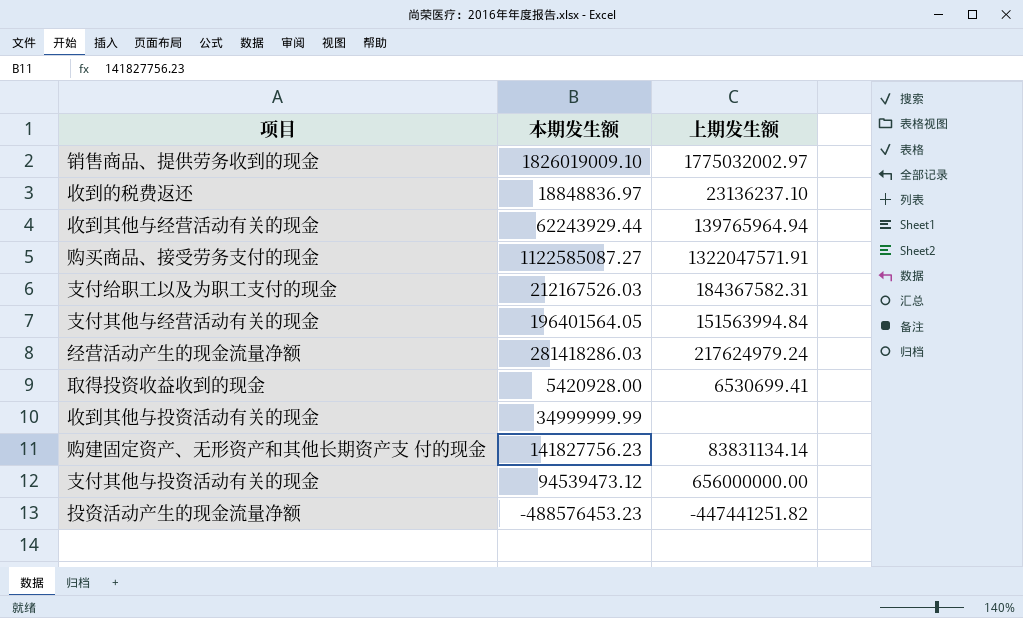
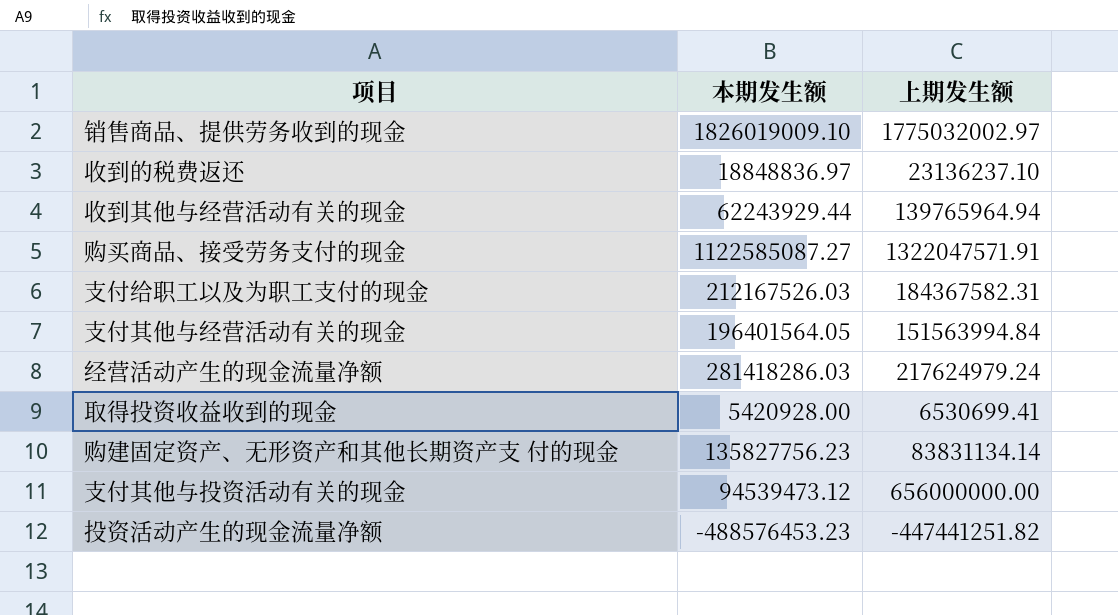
row 收到其他与投资活动有关的现金: 34999999.99 | none -> none
购建固定资产、无形资产和其他长期资产支 付的现金 | 本期发生额: 141827756.23 -> 135827756.23

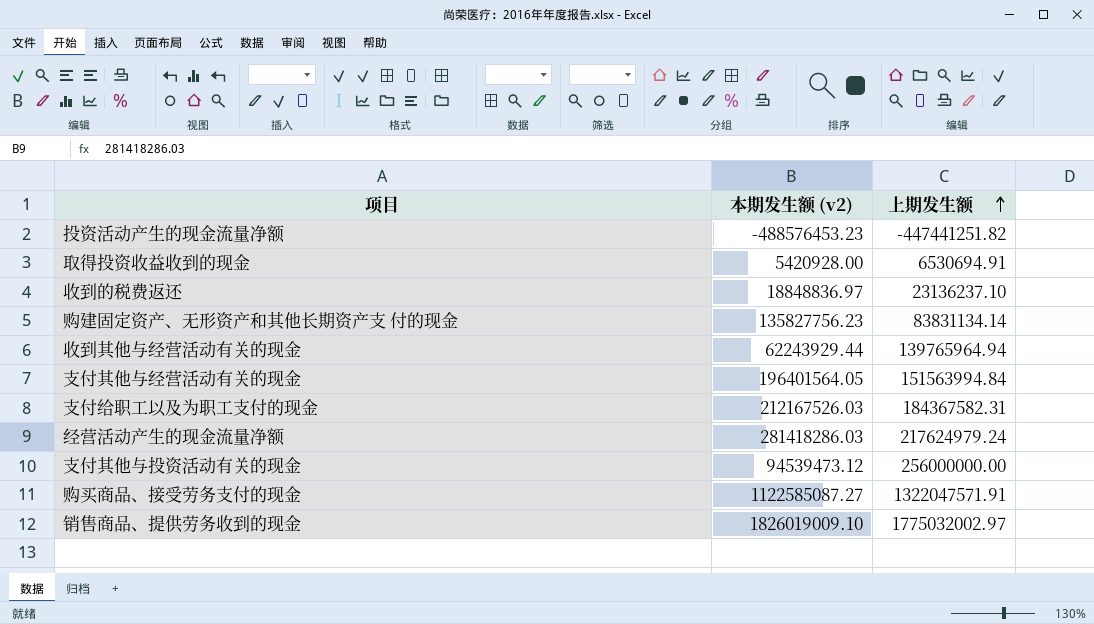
row order: none -> 上期发生额 ascending
column name: 本期发生额 -> 本期发生额 (v2)
取得投资收益收到的现金 | 上期发生额: 6530699.41 -> 6530694.91
支付其他与投资活动有关的现金 | 上期发生额: 656000000.00 -> 256000000.00

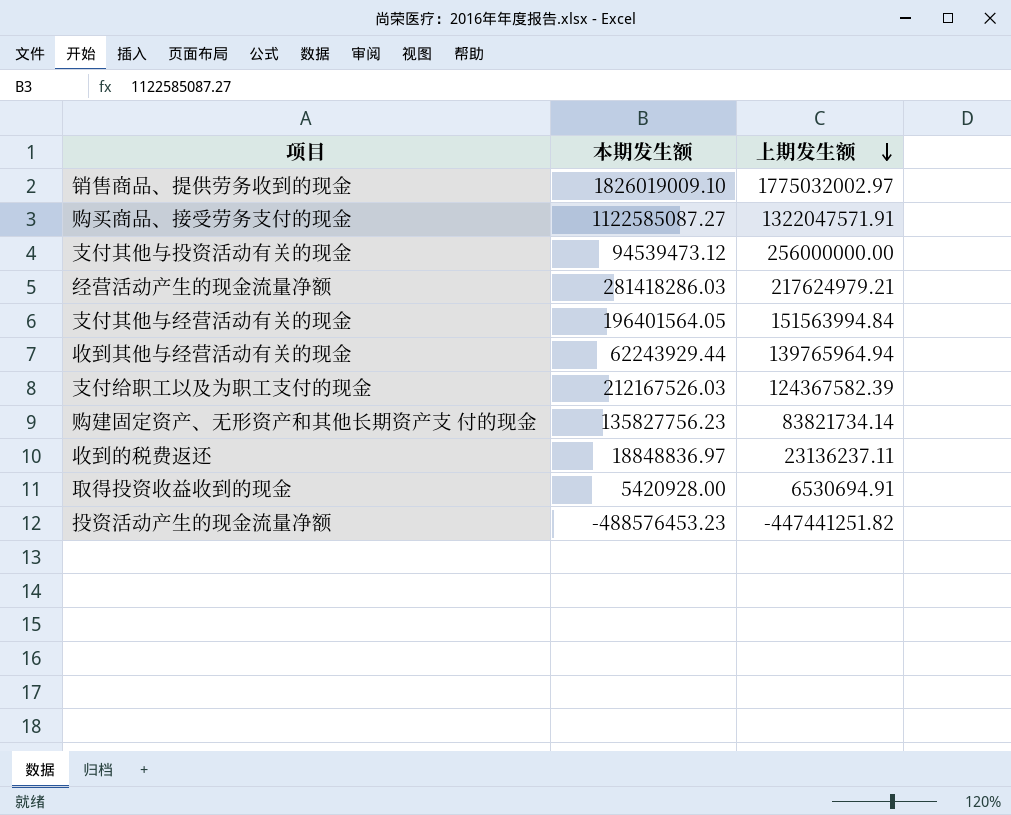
row order: 上期发生额 ascending -> 上期发生额 descending
column name: 本期发生额 (v2) -> 本期发生额
经营活动产生的现金流量净额 | 上期发生额: 217624979.24 -> 217624979.21
支付给职工以及为职工支付的现金 | 上期发生额: 184367582.31 -> 124367582.39
购建固定资产、无形资产和其他长期资产支 付的现金 | 上期发生额: 83831134.14 -> 83821734.14
收到的税费返还 | 上期发生额: 23136237.10 -> 23136237.11

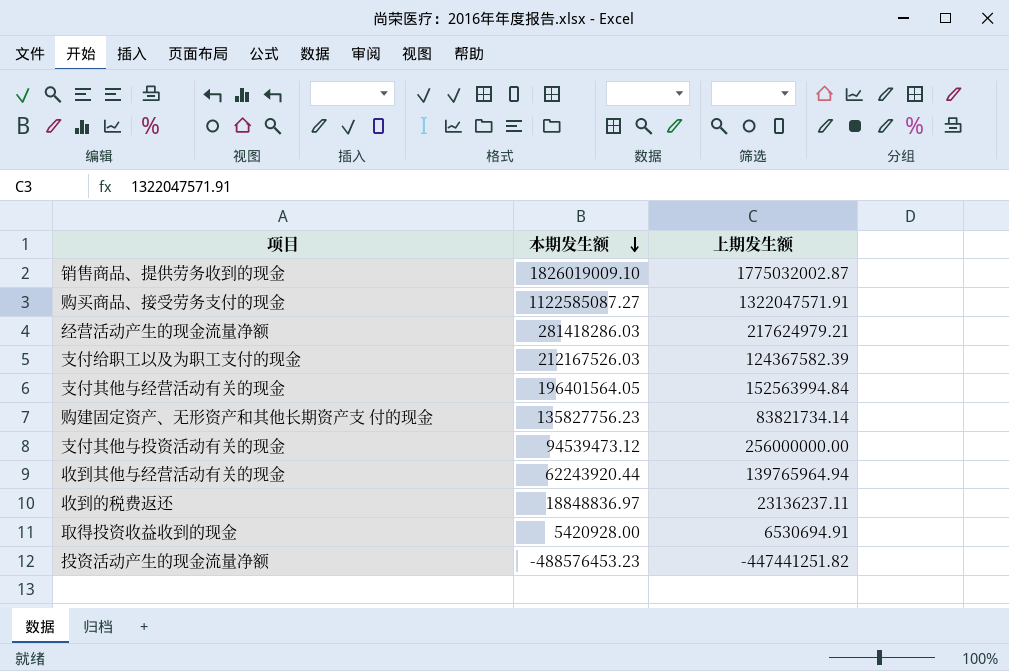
row order: 上期发生额 descending -> 本期发生额 descending
销售商品、提供劳务收到的现金 | 上期发生额: 1775032002.97 -> 1775032002.87
支付其他与经营活动有关的现金 | 上期发生额: 151563994.84 -> 152563994.84
收到其他与经营活动有关的现金 | 本期发生额: 62243929.44 -> 62243920.44

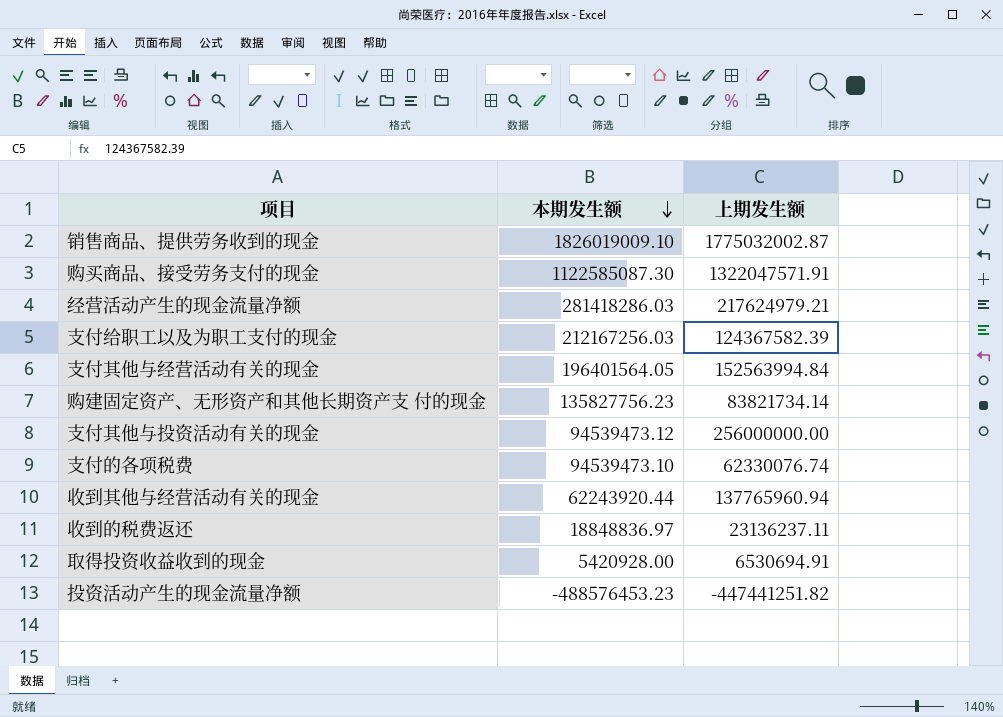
购买商品、接受劳务支付的现金 | 本期发生额: 1122585087.27 -> 1122585087.30
支付给职工以及为职工支付的现金 | 本期发生额: 212167526.03 -> 212167256.03
row 支付的各项税费: none -> 94539473.10 | 62330076.74
收到其他与经营活动有关的现金 | 上期发生额: 139765964.94 -> 137765960.94

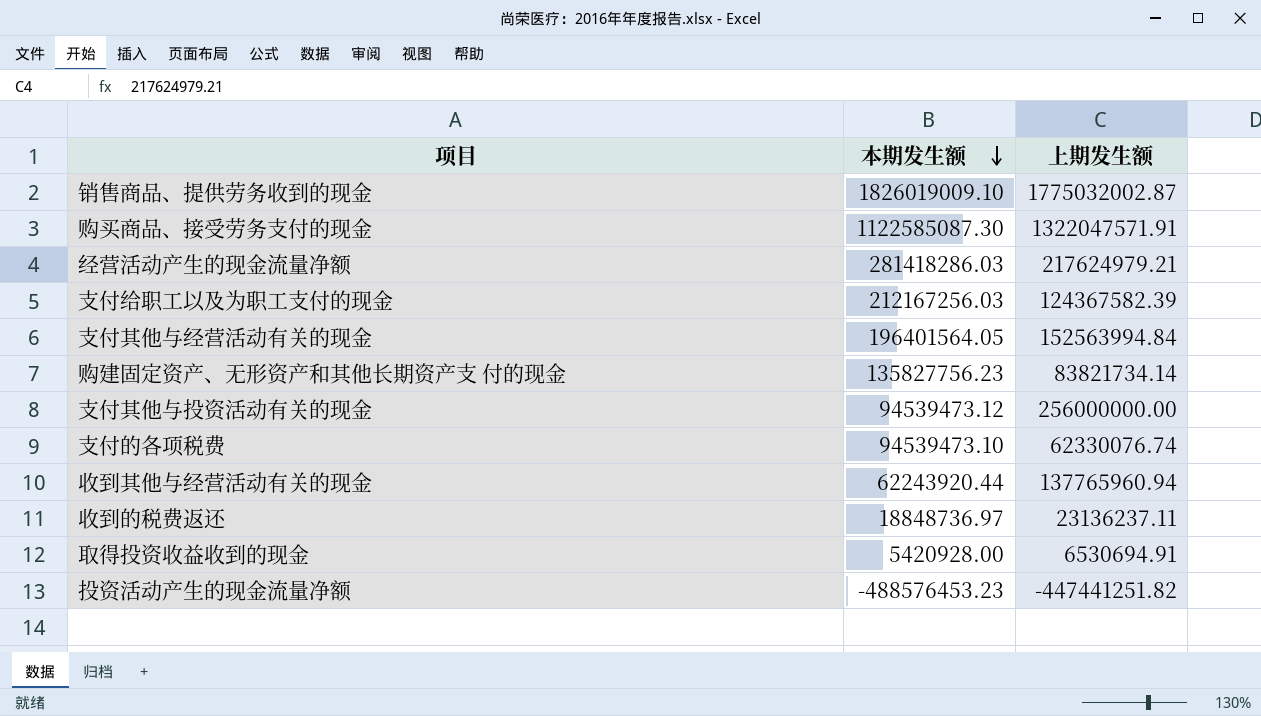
收到的税费返还 | 本期发生额: 18848836.97 -> 18848736.97

